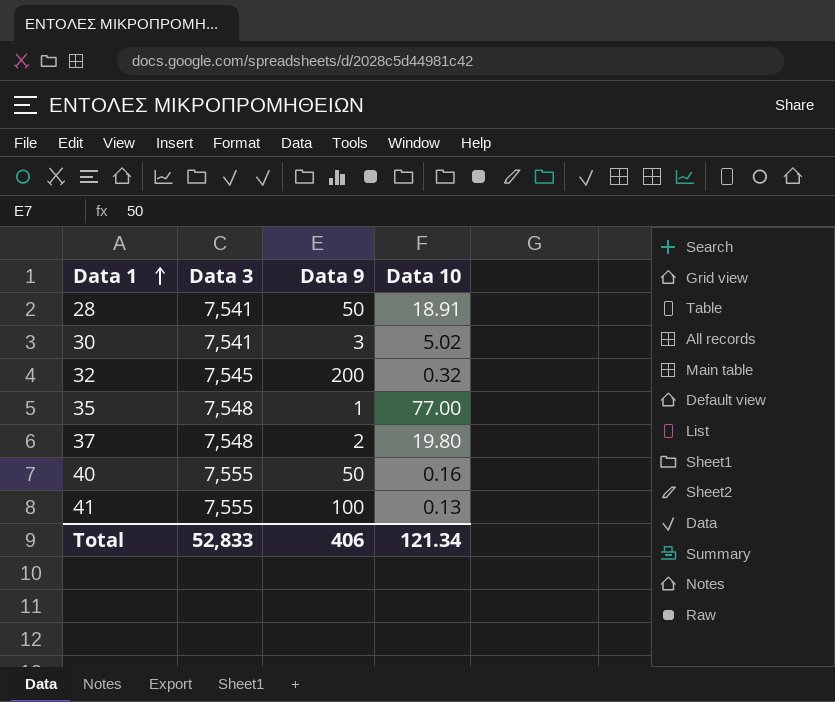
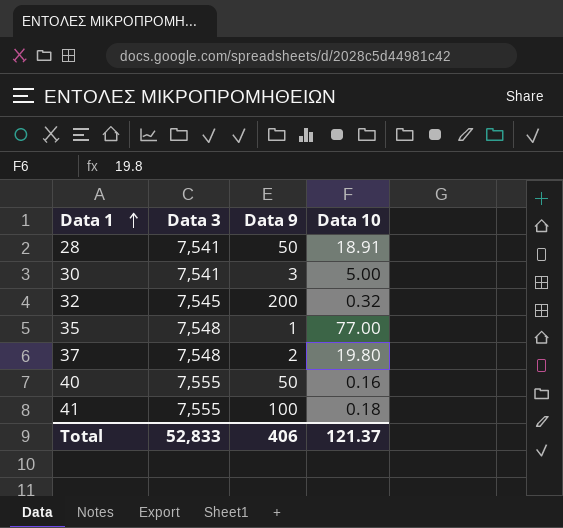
30 | Data 10: 5.02 -> 5.00
41 | Data 10: 0.13 -> 0.18
Total | Data 10: 121.34 -> 121.37

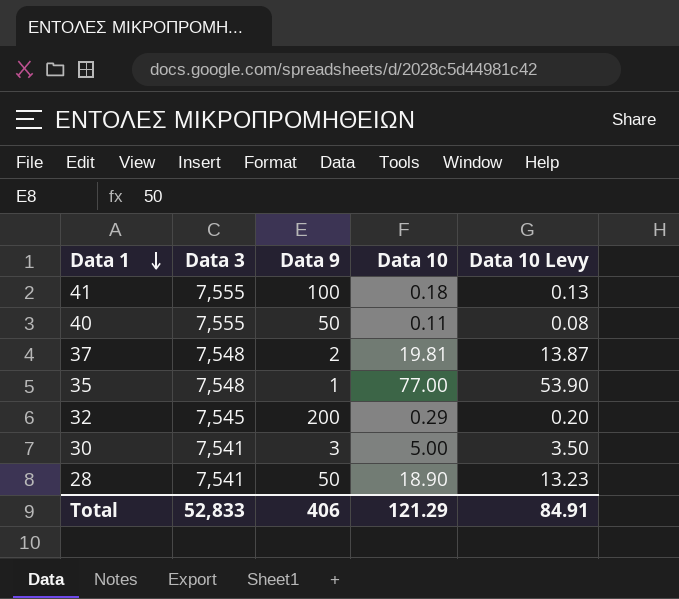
row order: Data 1 ascending -> Data 1 descending
column Data 10 Levy | formula: none -> [Data 10] * 0.7
40 | Data 10: 0.16 -> 0.11
37 | Data 10: 19.80 -> 19.81
32 | Data 10: 0.32 -> 0.29
28 | Data 10: 18.91 -> 18.90
Total | Data 10: 121.37 -> 121.29

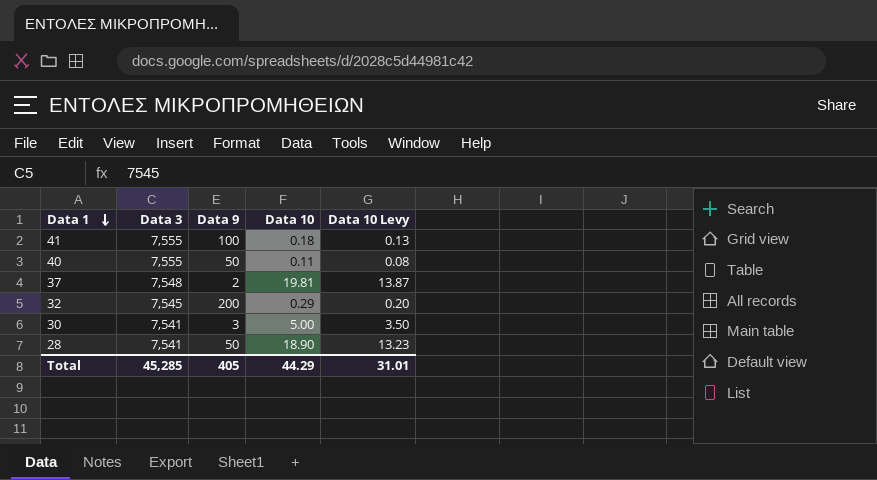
row 35: 7,548 | 1 | 77.00 | 53.90 -> none
Total | Data 3: 52,833 -> 45,285
Total | Data 9: 406 -> 405
Total | Data 10: 121.29 -> 44.29
Total | Data 10 Levy: 84.91 -> 31.01

